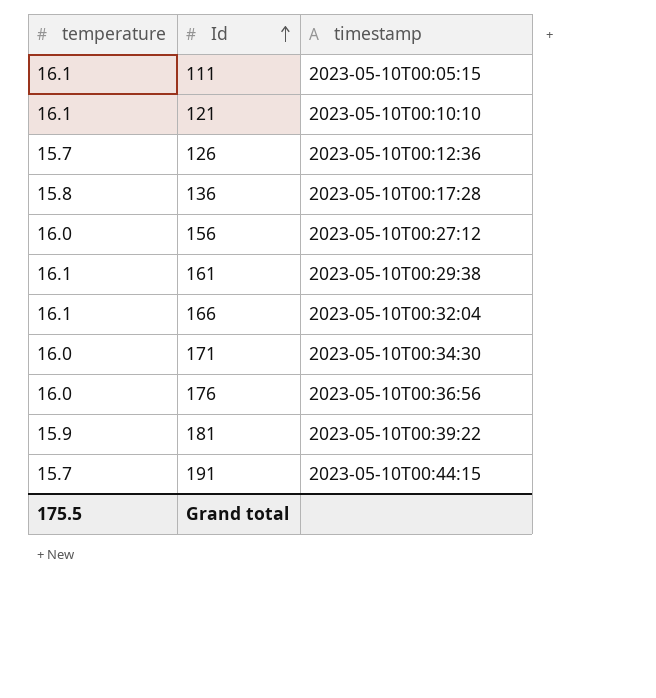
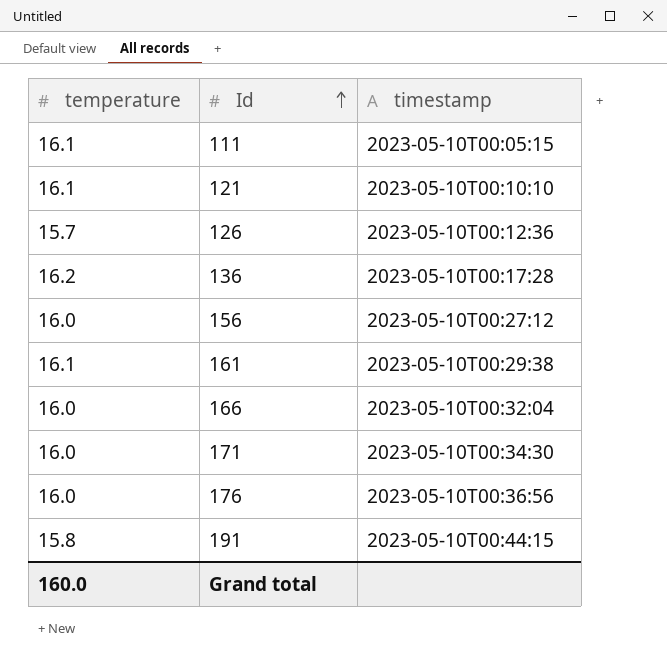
row 181: 15.9 | 2023-05-10T00:39:22 -> none
136 | temperature: 15.8 -> 16.2
166 | temperature: 16.1 -> 16.0
191 | temperature: 15.7 -> 15.8
Grand total | temperature: 175.5 -> 160.0

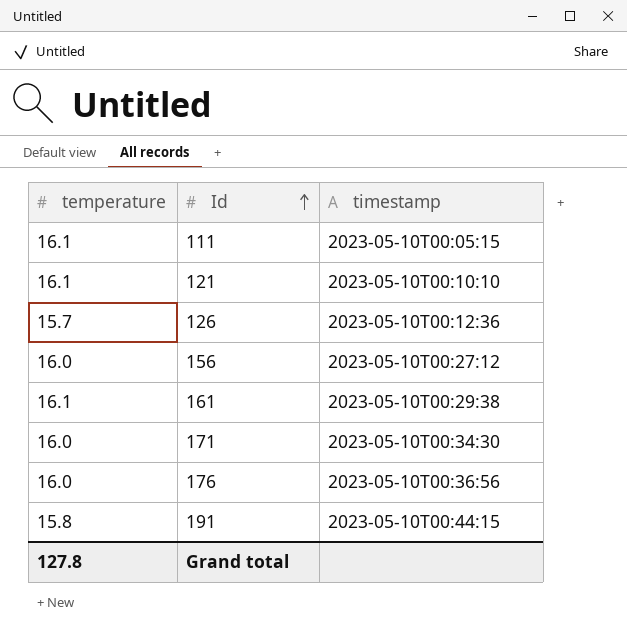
row 136: 16.2 | 2023-05-10T00:17:28 -> none
row 166: 16.0 | 2023-05-10T00:32:04 -> none
Grand total | temperature: 160.0 -> 127.8

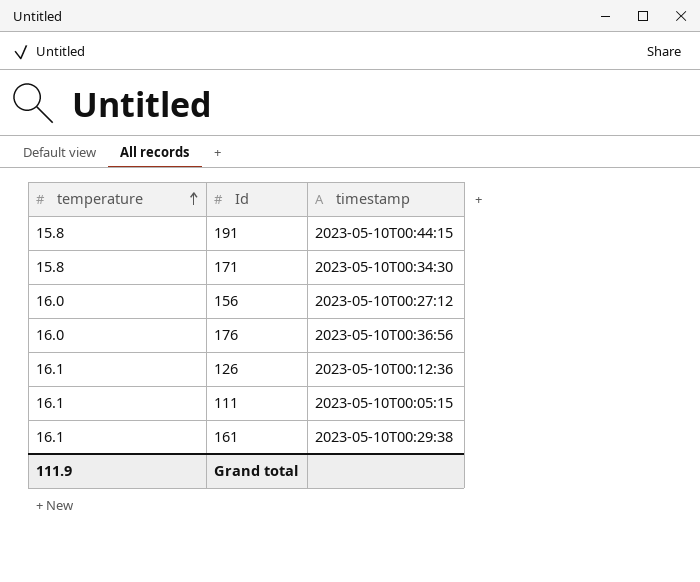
row order: Id ascending -> temperature ascending
row 121: 16.1 | 2023-05-10T00:10:10 -> none
171 | temperature: 16.0 -> 15.8
126 | temperature: 15.7 -> 16.1
Grand total | temperature: 127.8 -> 111.9

